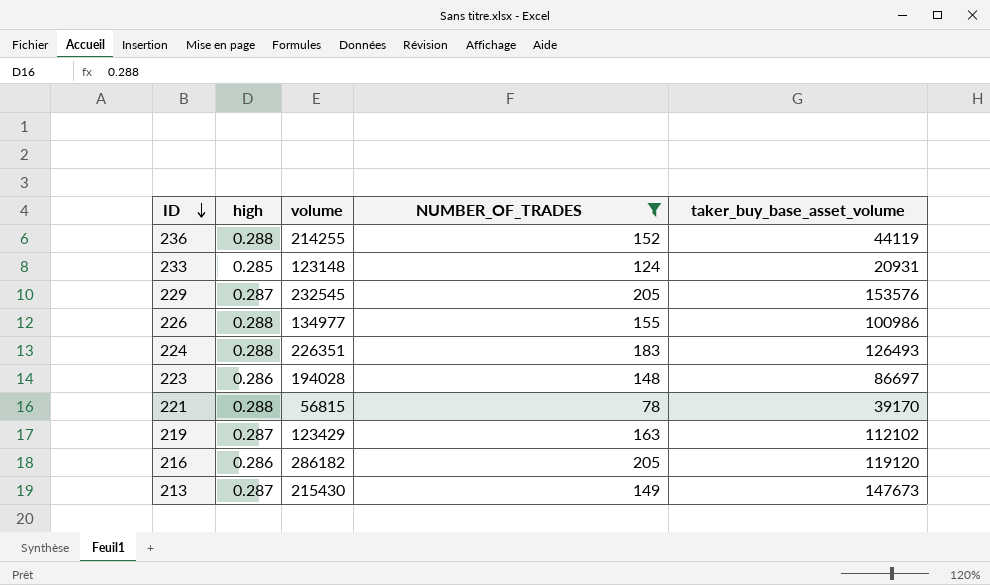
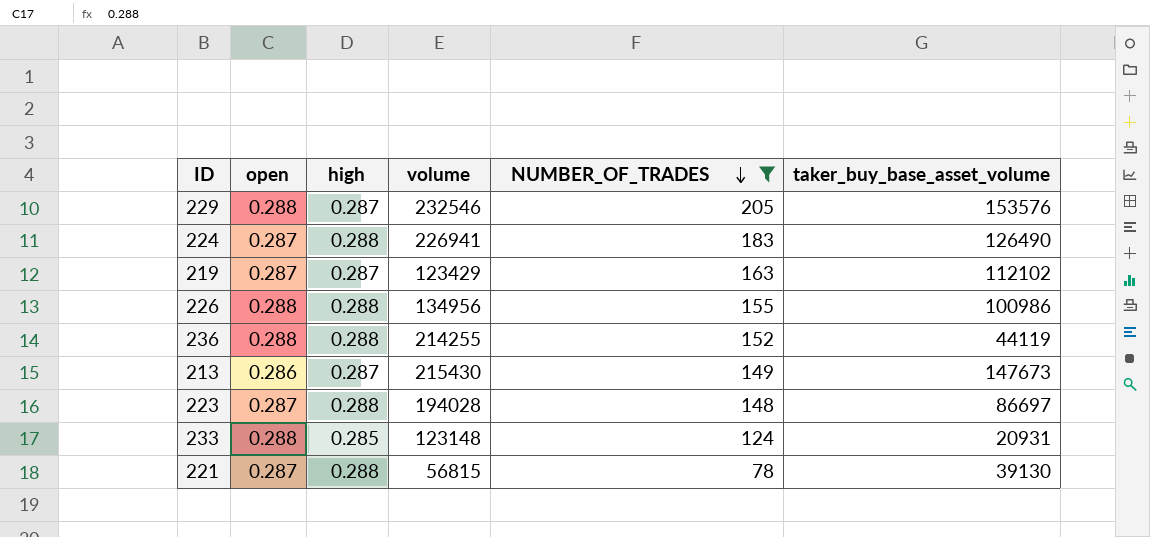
row order: ID descending -> NUMBER_OF_TRADES descending
column open | position: none -> 2
row 216: 0.286 | 286182 | 205 | 119120 -> none
229 | volume: 232545 -> 232546
224 | volume: 226351 -> 226941
224 | taker_buy_base_asset_volume: 126493 -> 126490
226 | volume: 134977 -> 134956
223 | high: 0.286 -> 0.288
221 | taker_buy_base_asset_volume: 39170 -> 39130

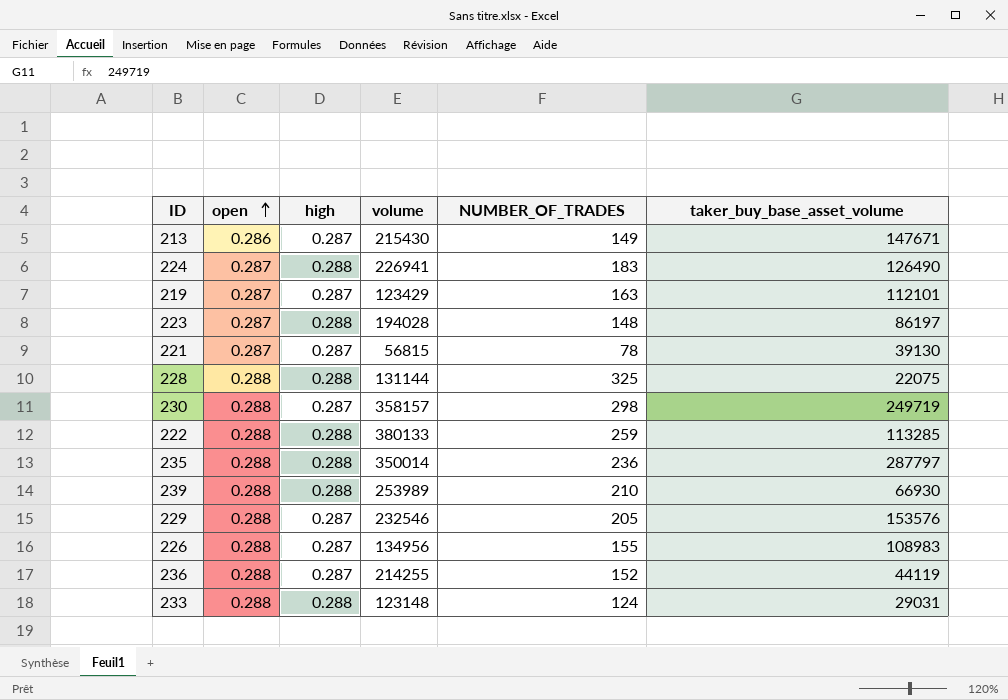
filter: NUMBER_OF_TRADES <= 205 -> none
row order: NUMBER_OF_TRADES descending -> open ascending
213 | taker_buy_base_asset_volume: 147673 -> 147671
219 | taker_buy_base_asset_volume: 112102 -> 112101
223 | taker_buy_base_asset_volume: 86697 -> 86197
221 | high: 0.288 -> 0.287
226 | high: 0.288 -> 0.287
226 | taker_buy_base_asset_volume: 100986 -> 108983
236 | high: 0.288 -> 0.287
233 | high: 0.285 -> 0.288
233 | taker_buy_base_asset_volume: 20931 -> 29031

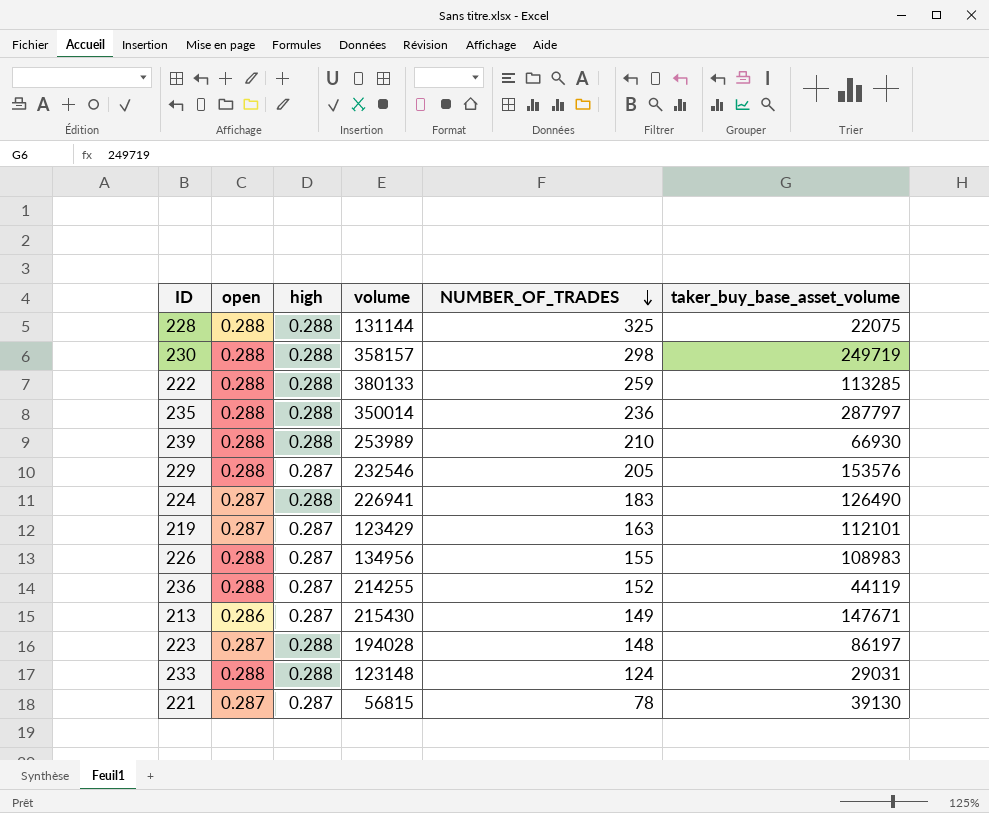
row order: open ascending -> NUMBER_OF_TRADES descending
230 | high: 0.287 -> 0.288

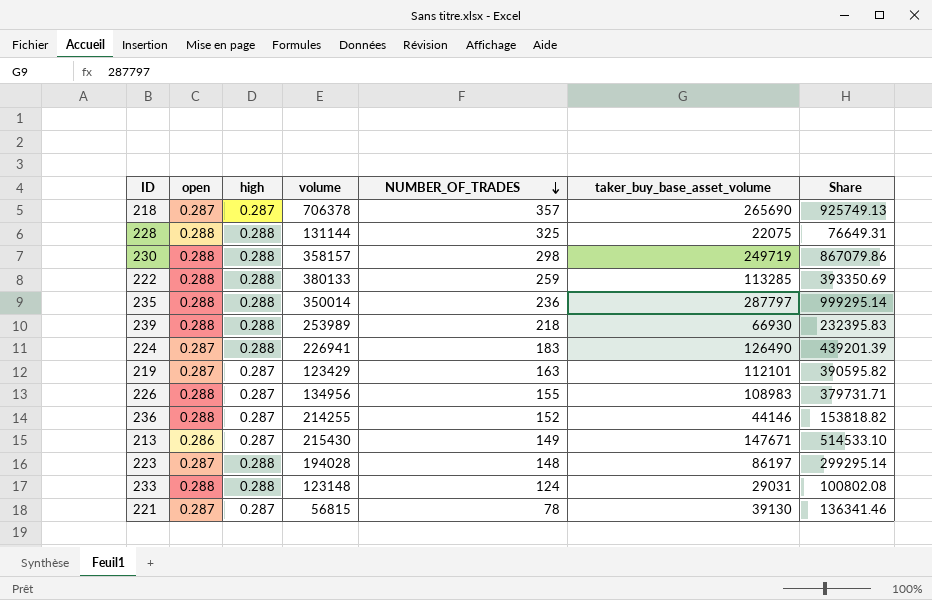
column Share | formula: none -> [taker_buy_base_asset_volume] / [high]
row 229: 0.288 | 0.287 | 232546 | 205 | 153576 -> none
row 218: none -> 0.287 | 0.287 | 706378 | 357 | 265690 | 925749.13
239 | NUMBER_OF_TRADES: 210 -> 218
236 | taker_buy_base_asset_volume: 44119 -> 44146

